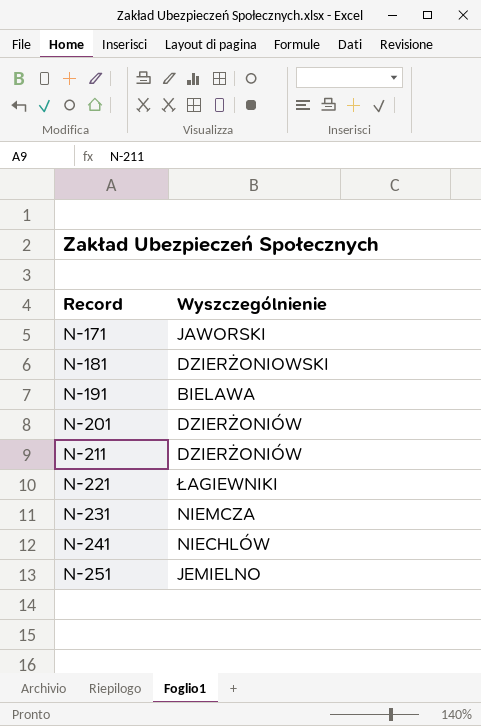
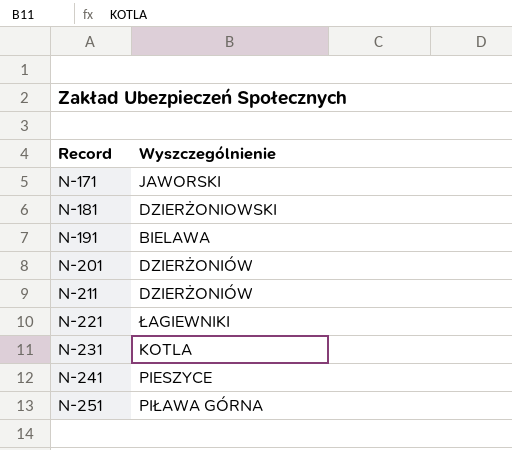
N-231 | Wyszczególnienie: NIEMCZA -> KOTLA
N-241 | Wyszczególnienie: NIECHLÓW -> PIESZYCE
N-251 | Wyszczególnienie: JEMIELNO -> PIŁAWA GÓRNA

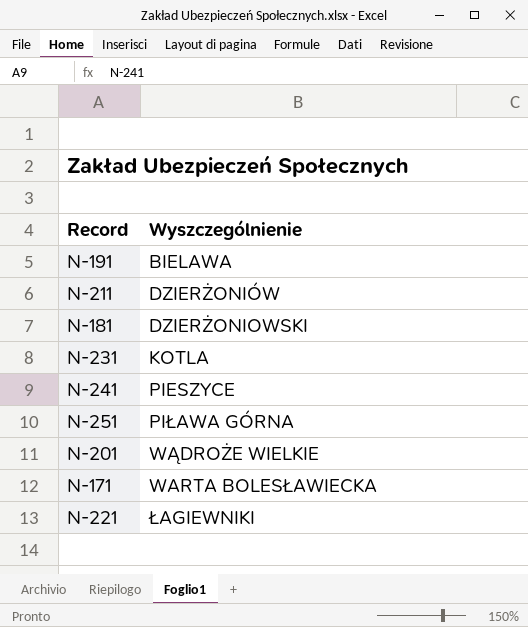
row order: Record ascending -> Wyszczególnienie ascending
N-201 | Wyszczególnienie: DZIERŻONIÓW -> WĄDROŻE WIELKIE
N-171 | Wyszczególnienie: JAWORSKI -> WARTA BOLESŁAWIECKA

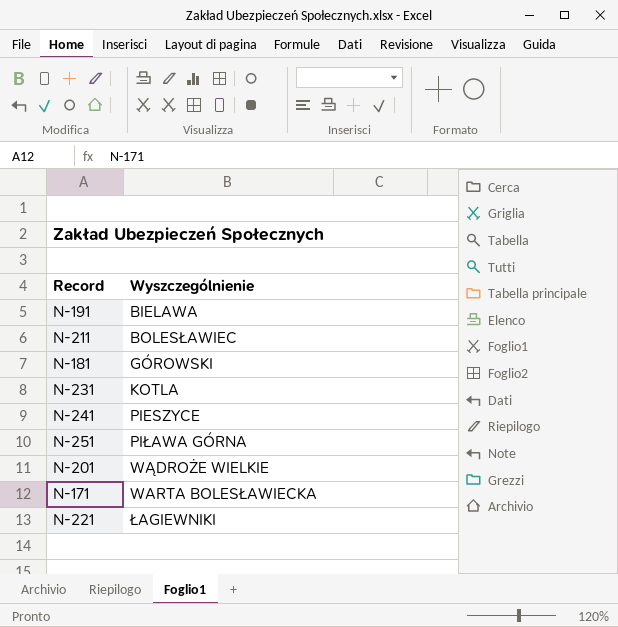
N-211 | Wyszczególnienie: DZIERŻONIÓW -> BOLESŁAWIEC
N-181 | Wyszczególnienie: DZIERŻONIOWSKI -> GÓROWSKI

